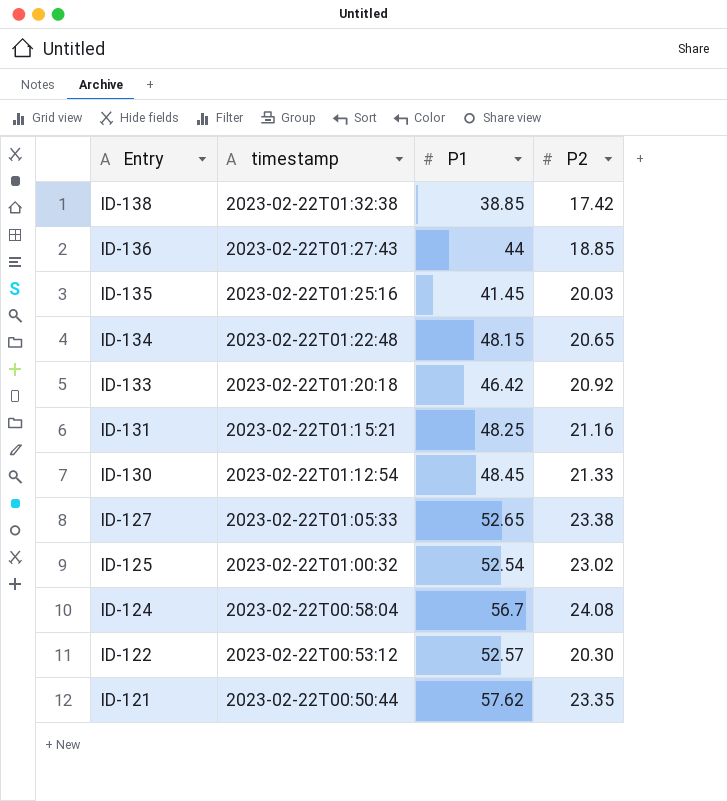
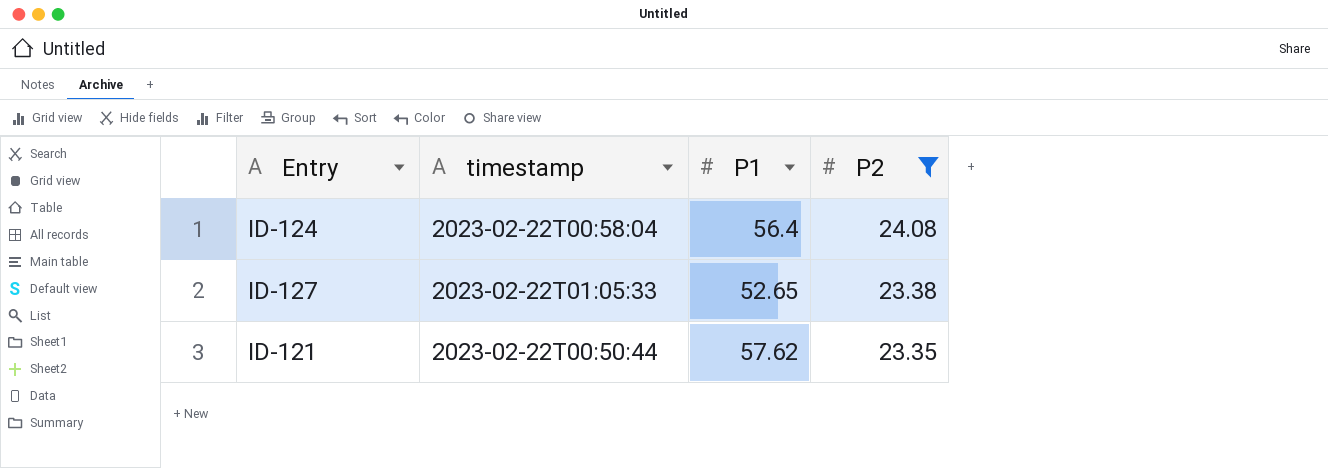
filter: none -> P2 >= 23.35
row order: Entry descending -> P2 descending
ID-124 | P1: 56.7 -> 56.4

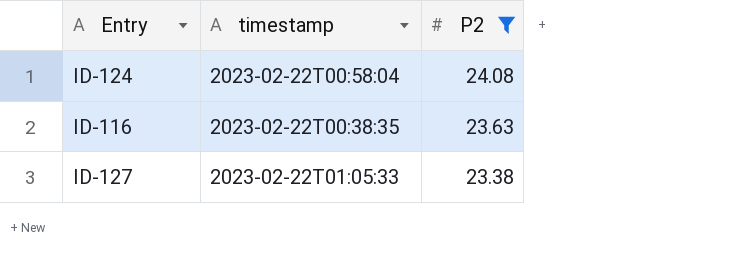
column P1 | position: 3 -> none
row ID-121: 2023-02-22T00:50:44 | 57.62 | 23.35 -> none
row ID-116: none -> 2023-02-22T00:38:35 | 23.63

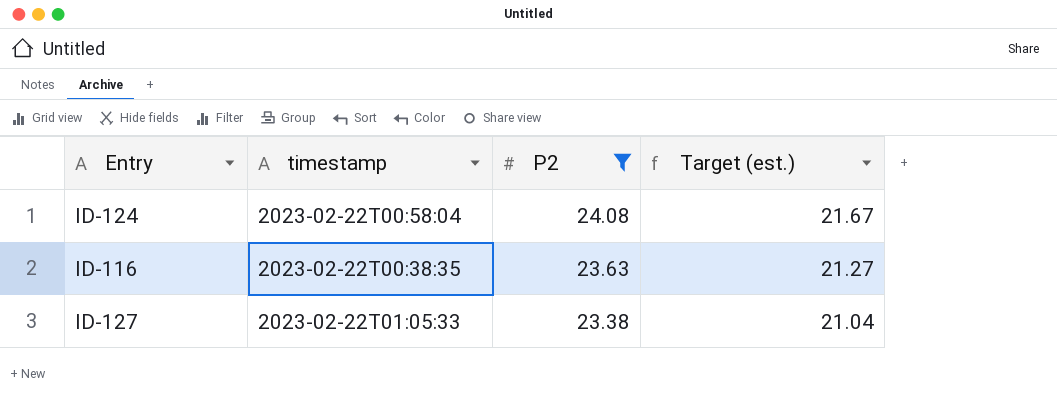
column Target (est.) | formula: none -> [P2] * 0.9

